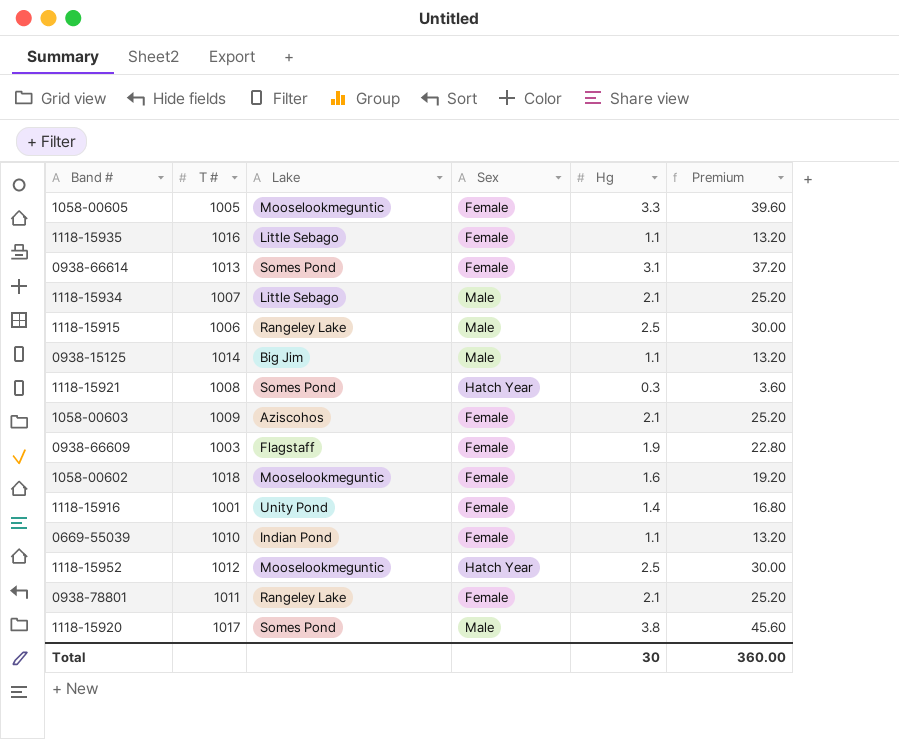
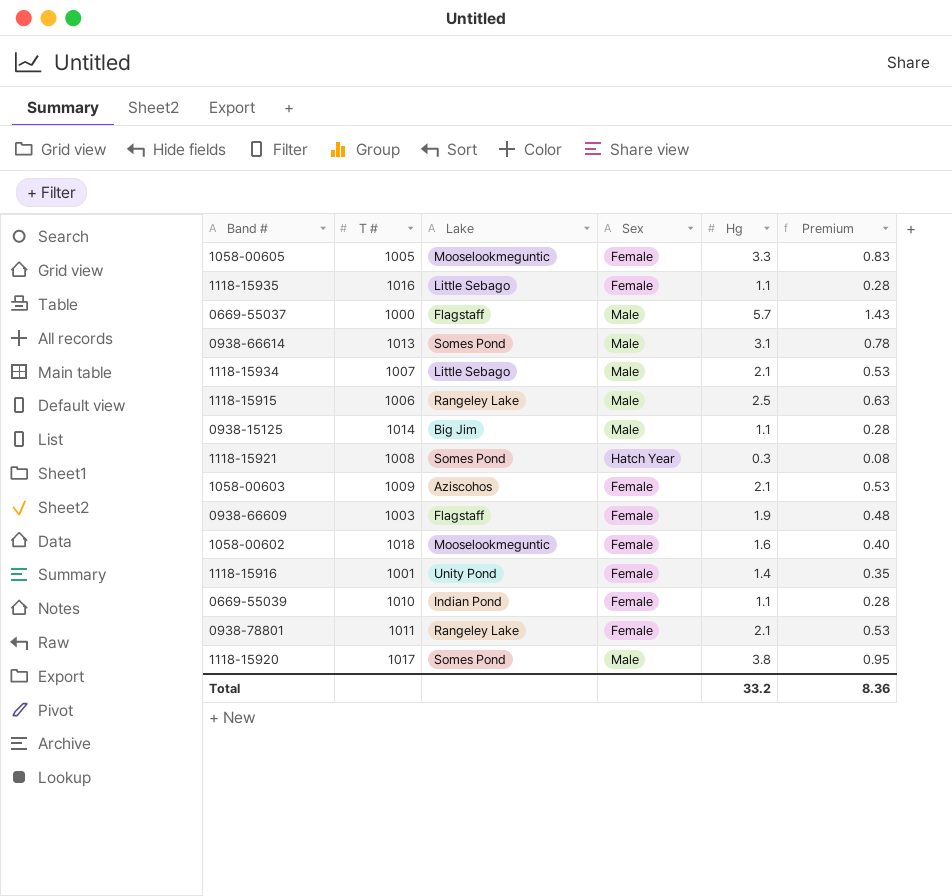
column Premium | formula: [Hg] * 12 -> [Hg] * 0.25
row 1118-15952: 1012 | Mooselookmeguntic | Hatch Year | 2.5 | 30.00 -> none
row 0669-55037: none -> 1000 | Flagstaff | Male | 5.7 | 1.43
0938-66614 | Sex: Female -> Male
Total | Hg: 30 -> 33.2
Total | Premium: 360.00 -> 8.36

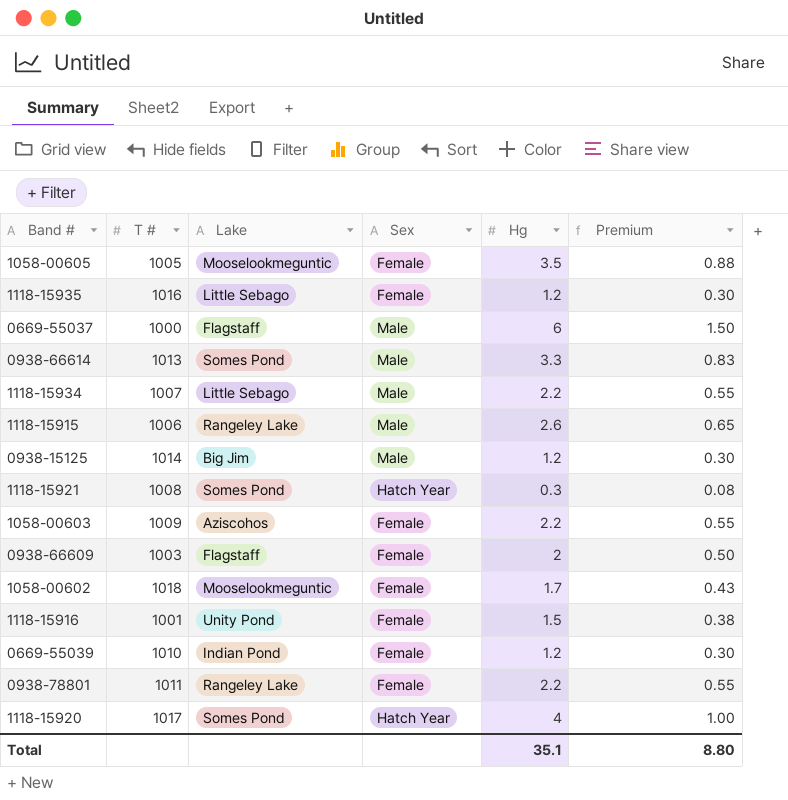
1058-00605 | Hg: 3.3 -> 3.5
1058-00605 | Premium: 0.83 -> 0.88
1118-15935 | Hg: 1.1 -> 1.2
1118-15935 | Premium: 0.28 -> 0.30
0669-55037 | Hg: 5.7 -> 6
0669-55037 | Premium: 1.43 -> 1.50
0938-66614 | Hg: 3.1 -> 3.3
0938-66614 | Premium: 0.78 -> 0.83
1118-15934 | Hg: 2.1 -> 2.2
1118-15934 | Premium: 0.53 -> 0.55
1118-15915 | Hg: 2.5 -> 2.6
1118-15915 | Premium: 0.63 -> 0.65
0938-15125 | Hg: 1.1 -> 1.2
0938-15125 | Premium: 0.28 -> 0.30
1058-00603 | Hg: 2.1 -> 2.2
1058-00603 | Premium: 0.53 -> 0.55
0938-66609 | Hg: 1.9 -> 2
0938-66609 | Premium: 0.48 -> 0.50
1058-00602 | Hg: 1.6 -> 1.7
1058-00602 | Premium: 0.40 -> 0.43
1118-15916 | Hg: 1.4 -> 1.5
1118-15916 | Premium: 0.35 -> 0.38
0669-55039 | Hg: 1.1 -> 1.2
0669-55039 | Premium: 0.28 -> 0.30
0938-78801 | Hg: 2.1 -> 2.2
0938-78801 | Premium: 0.53 -> 0.55
1118-15920 | Sex: Male -> Hatch Year
1118-15920 | Hg: 3.8 -> 4
1118-15920 | Premium: 0.95 -> 1.00
Total | Hg: 33.2 -> 35.1
Total | Premium: 8.36 -> 8.80

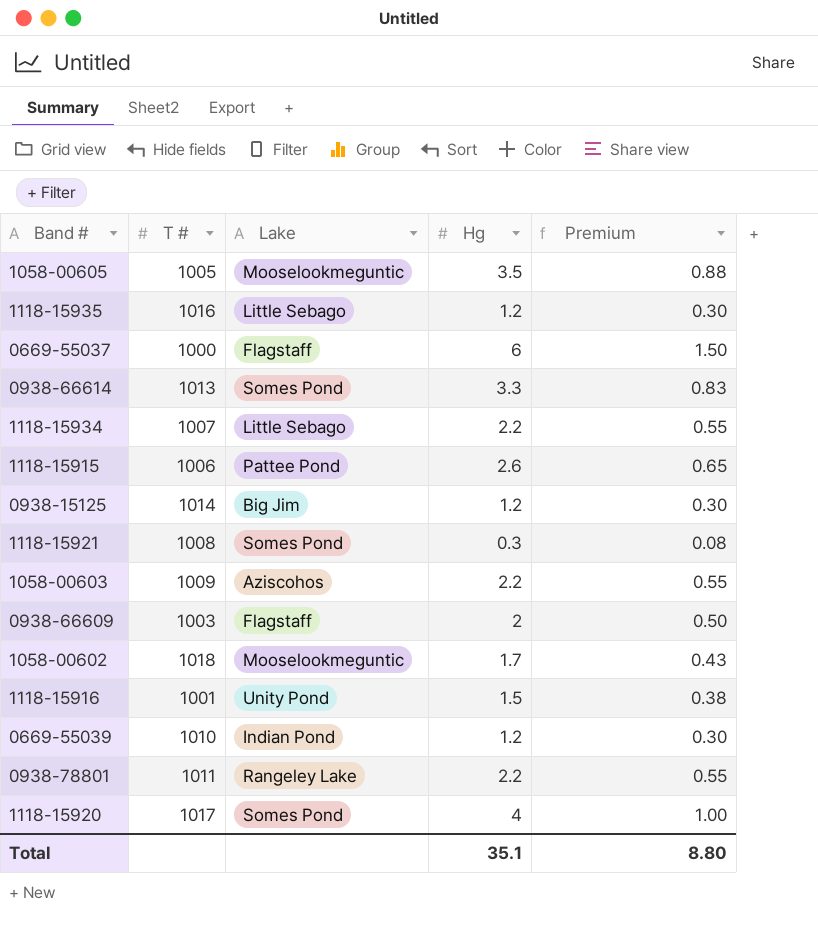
column Sex | position: 4 -> none
1118-15915 | Lake: Rangeley Lake -> Pattee Pond

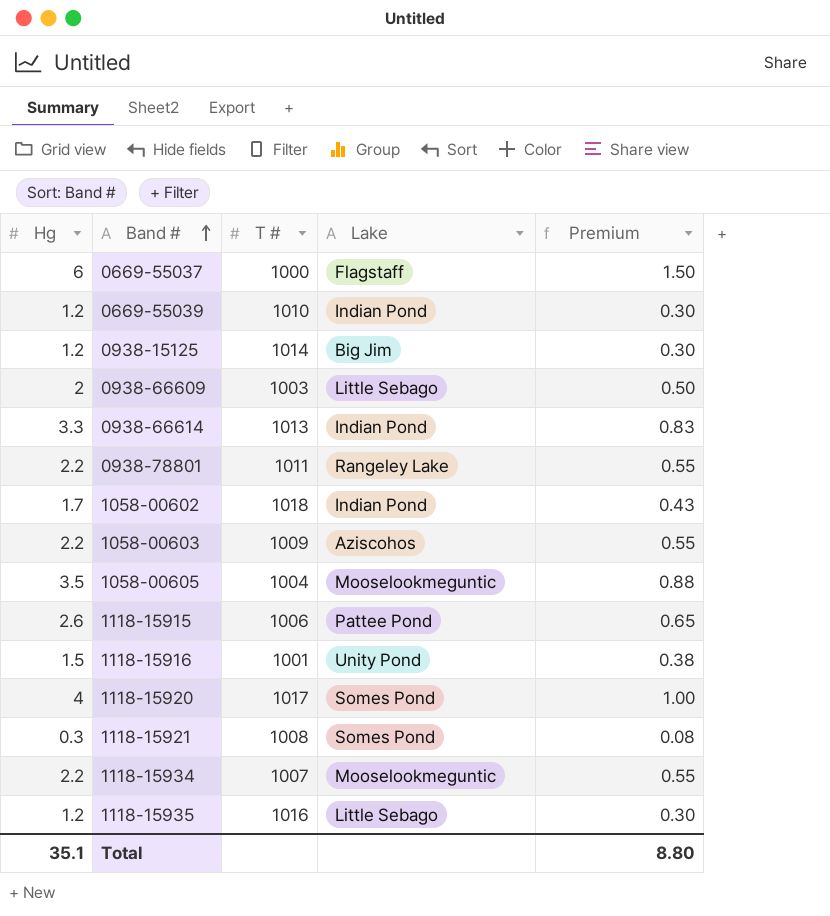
row order: none -> Band # ascending
column Hg | position: 4 -> 1
0938-66609 | Lake: Flagstaff -> Little Sebago
0938-66614 | Lake: Somes Pond -> Indian Pond
1058-00602 | Lake: Mooselookmeguntic -> Indian Pond
1058-00605 | T #: 1005 -> 1004
1118-15934 | Lake: Little Sebago -> Mooselookmeguntic

